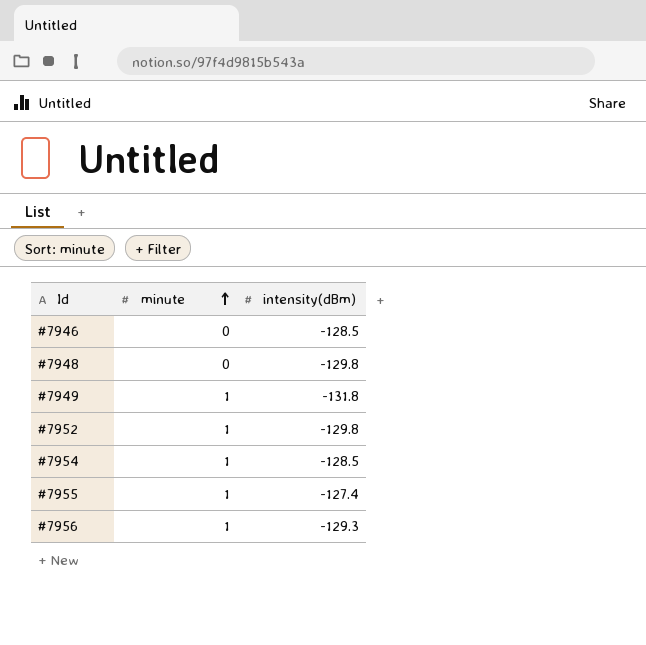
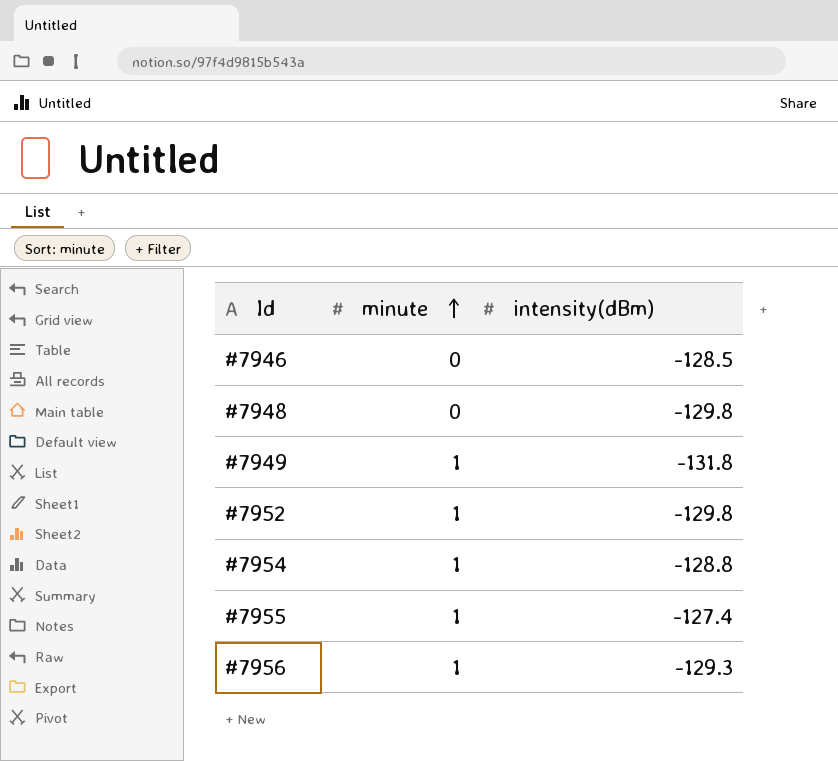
#7954 | intensity(dBm): -128.5 -> -128.8

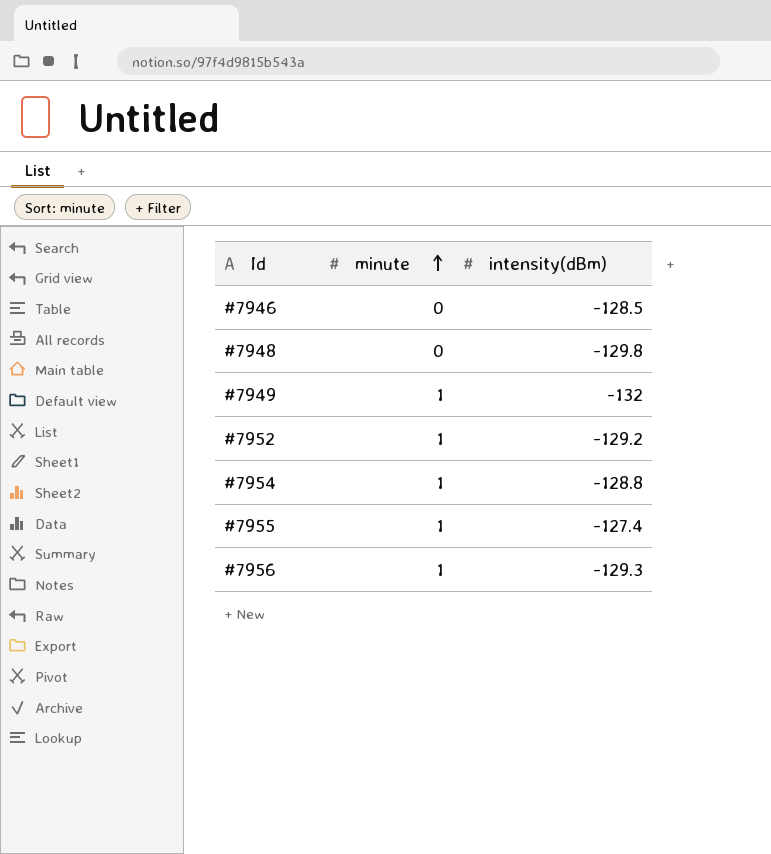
#7949 | intensity(dBm): -131.8 -> -132
#7952 | intensity(dBm): -129.8 -> -129.2

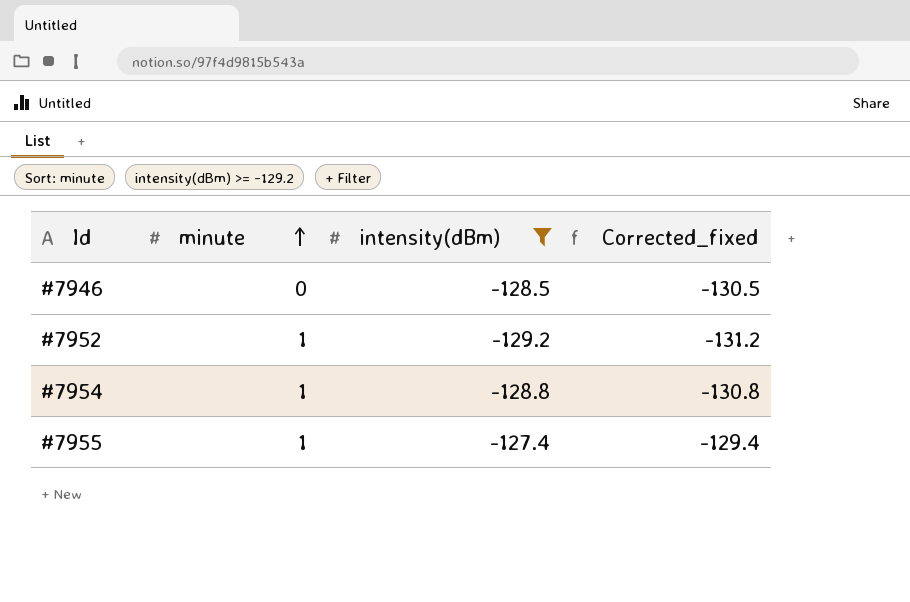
filter: none -> intensity(dBm) >= -129.2
column Corrected_fixed | formula: none -> [intensity(dBm)] - 2

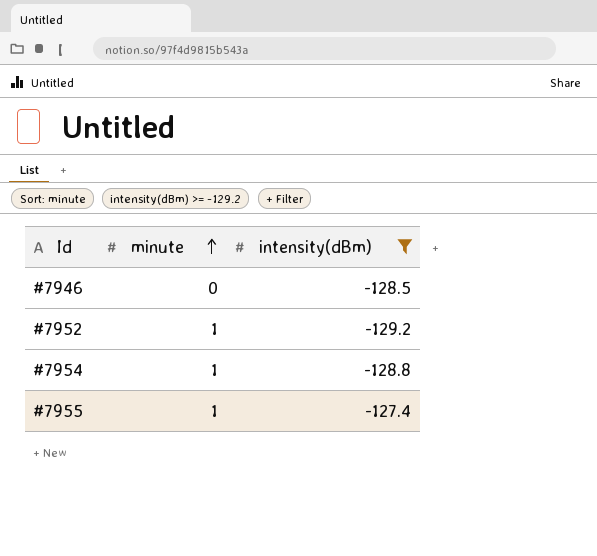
column Corrected_fixed | formula: [intensity(dBm)] - 2 -> none

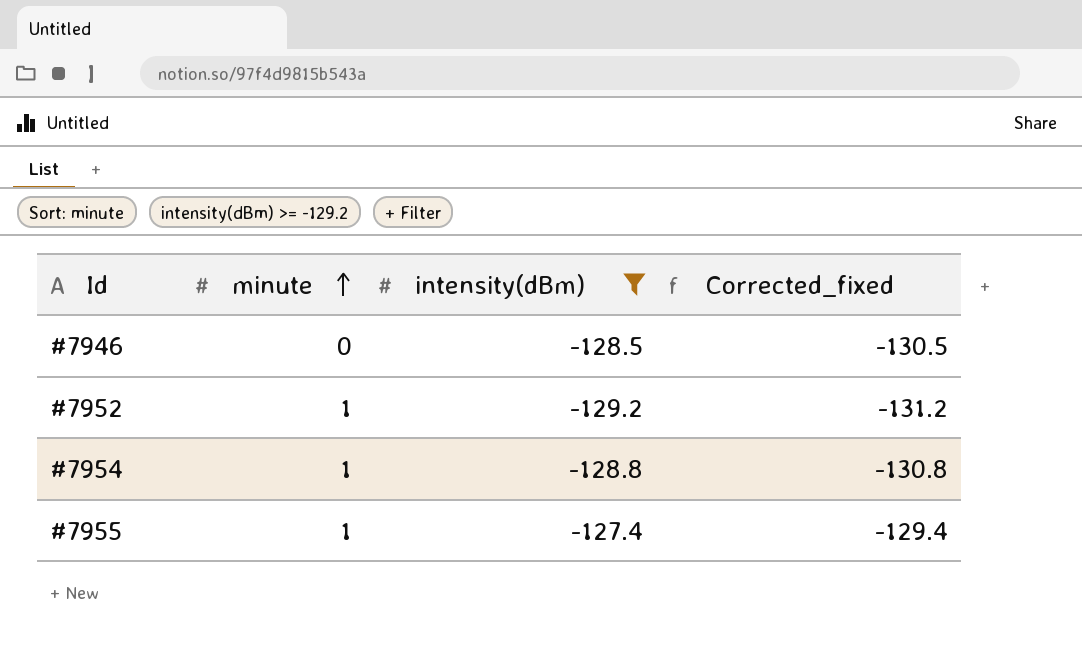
column Corrected_fixed | formula: none -> [intensity(dBm)] - 2

